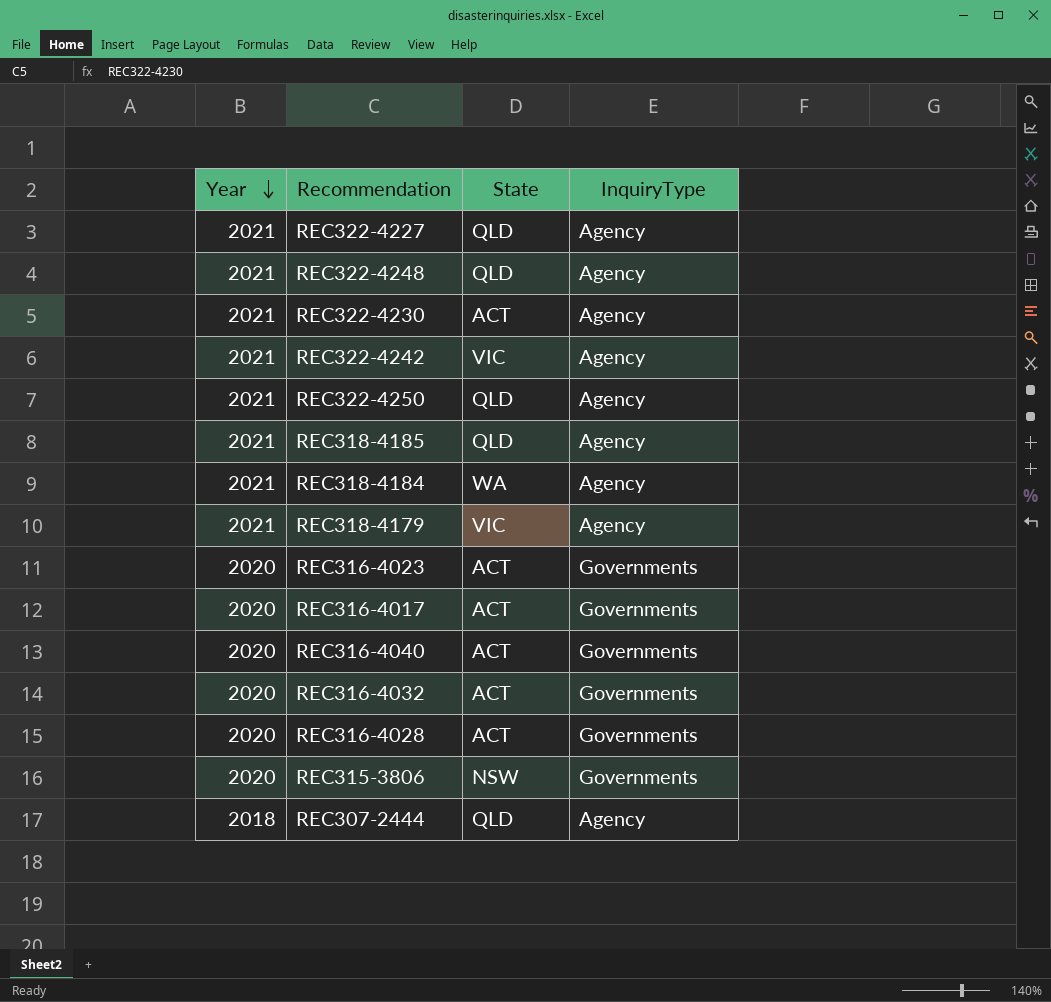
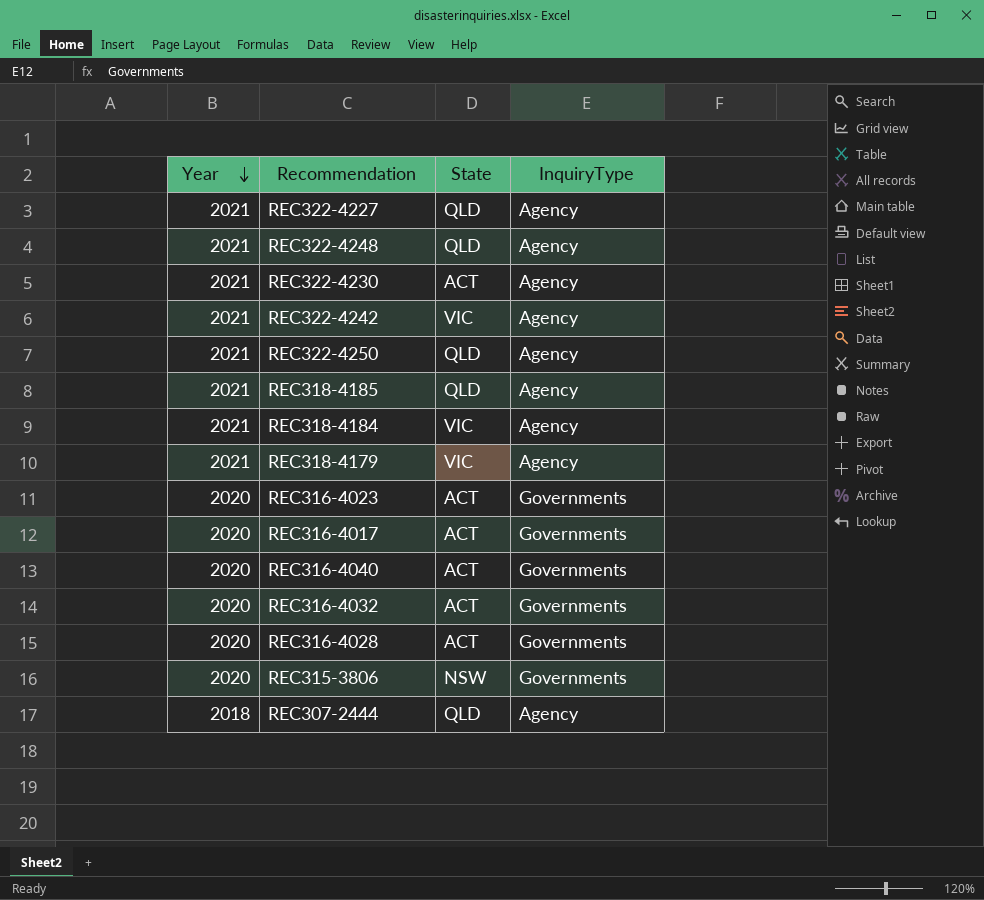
REC318-4184 | State: WA -> VIC

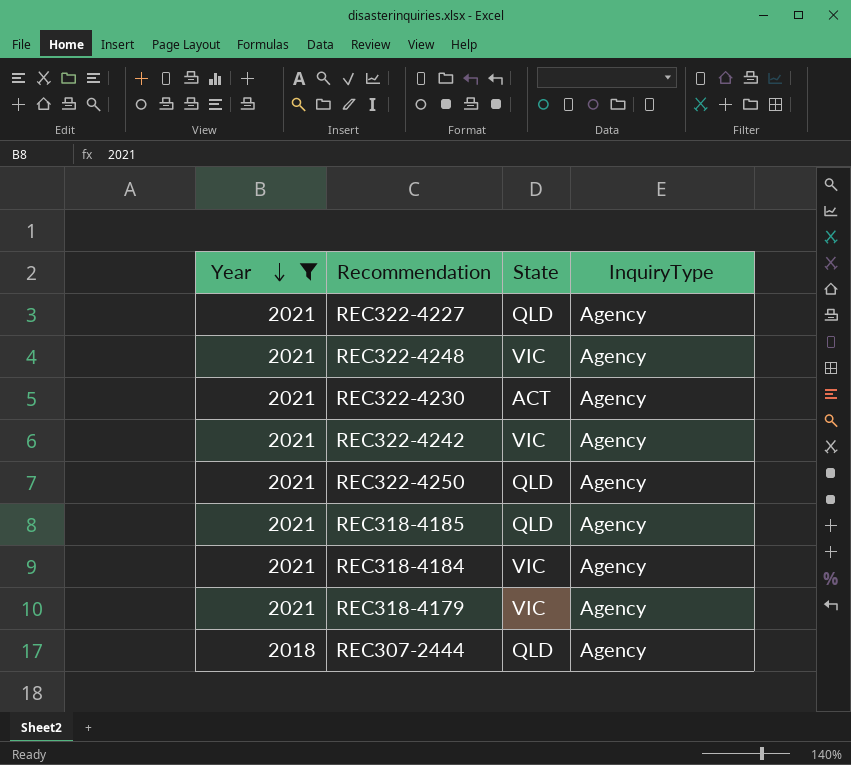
filter: none -> Year != 2020
REC322-4248 | State: QLD -> VIC

